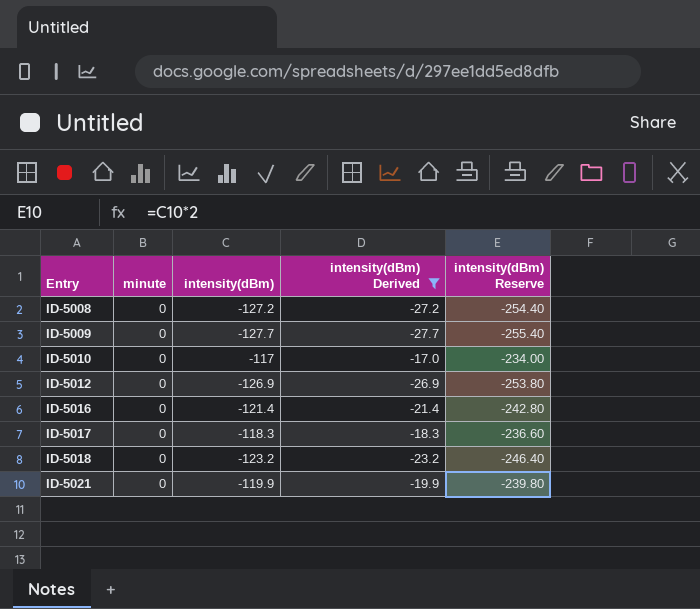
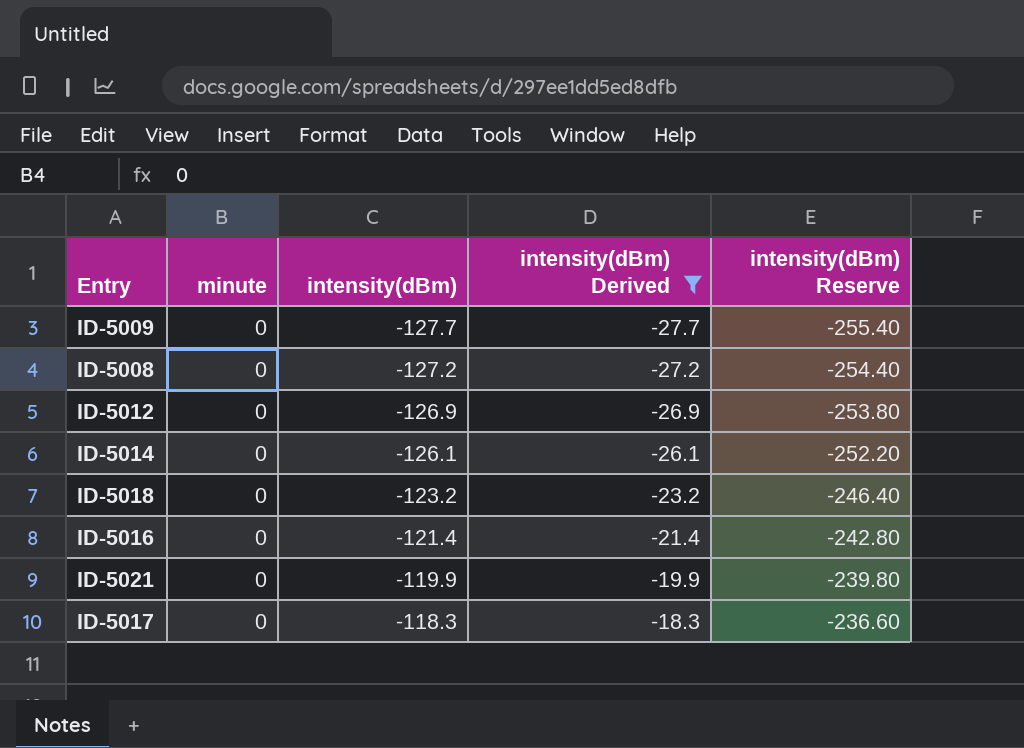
row order: Entry ascending -> intensity(dBm) ascending
row ID-5010: 0 | -117 | -17.0 | -234.00 -> none
row ID-5014: none -> 0 | -126.1 | -26.1 | -252.20

